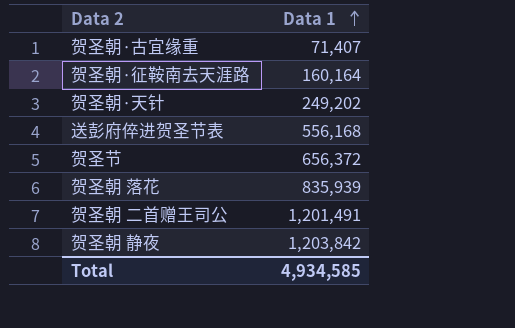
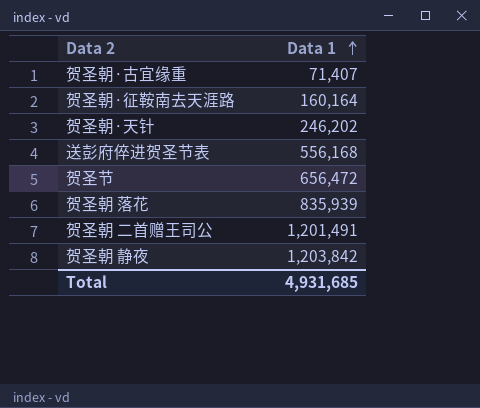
贺圣朝·天针 | Data 1: 249,202 -> 246,202
贺圣节 | Data 1: 656,372 -> 656,472
Total | Data 1: 4,934,585 -> 4,931,685

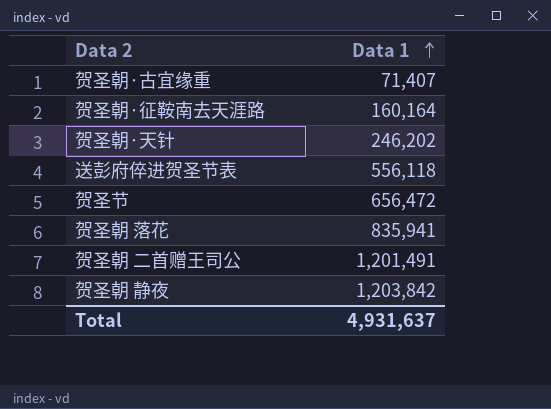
送彭府倅进贺圣节表 | Data 1: 556,168 -> 556,118
贺圣朝 落花 | Data 1: 835,939 -> 835,941
Total | Data 1: 4,931,685 -> 4,931,637

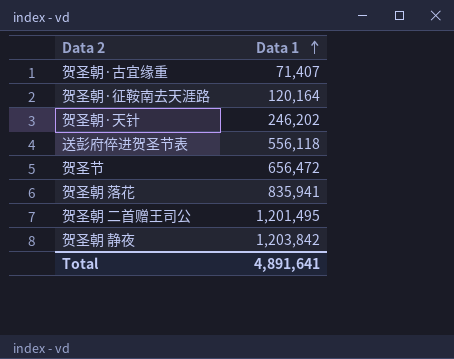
贺圣朝·征鞍南去天涯路 | Data 1: 160,164 -> 120,164
贺圣朝 二首赠王司公 | Data 1: 1,201,491 -> 1,201,495
Total | Data 1: 4,931,637 -> 4,891,641

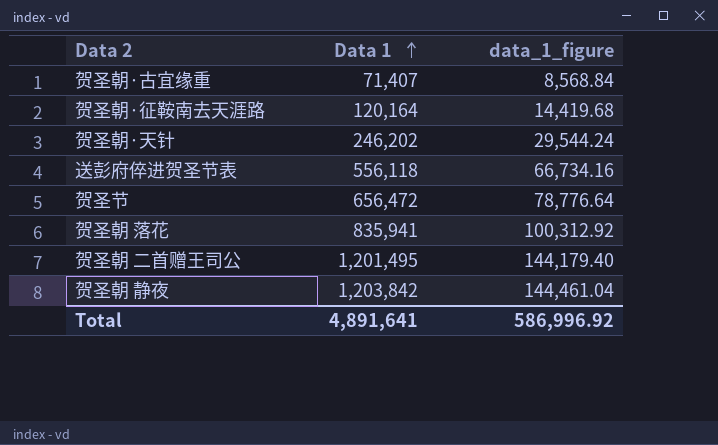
column data_1_figure | formula: none -> [Data 1] * 0.12

